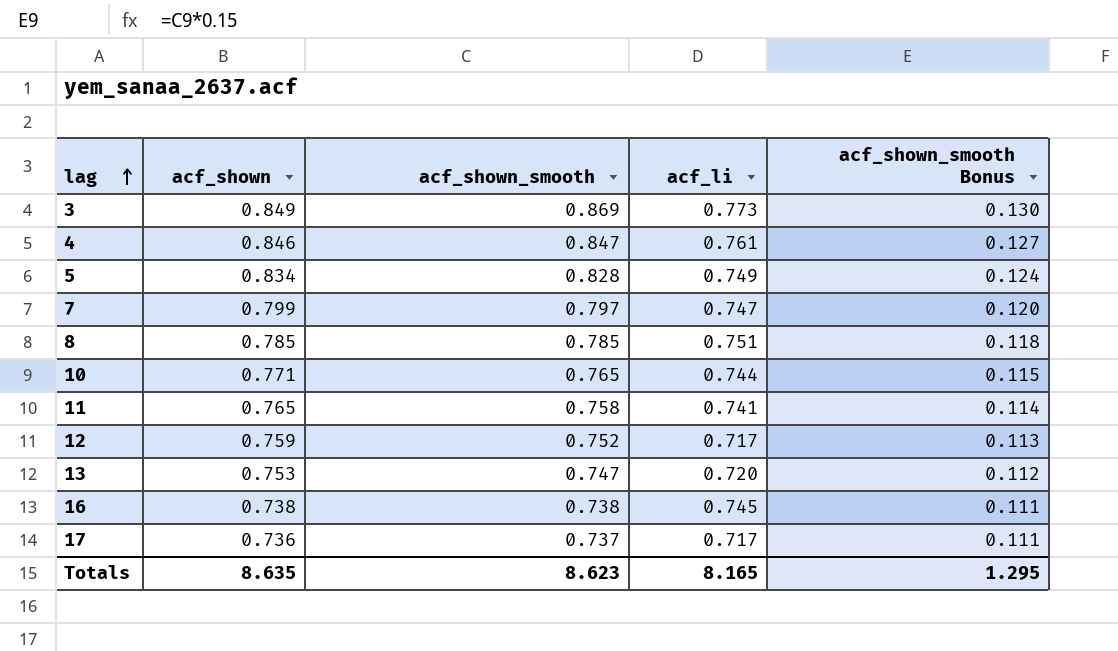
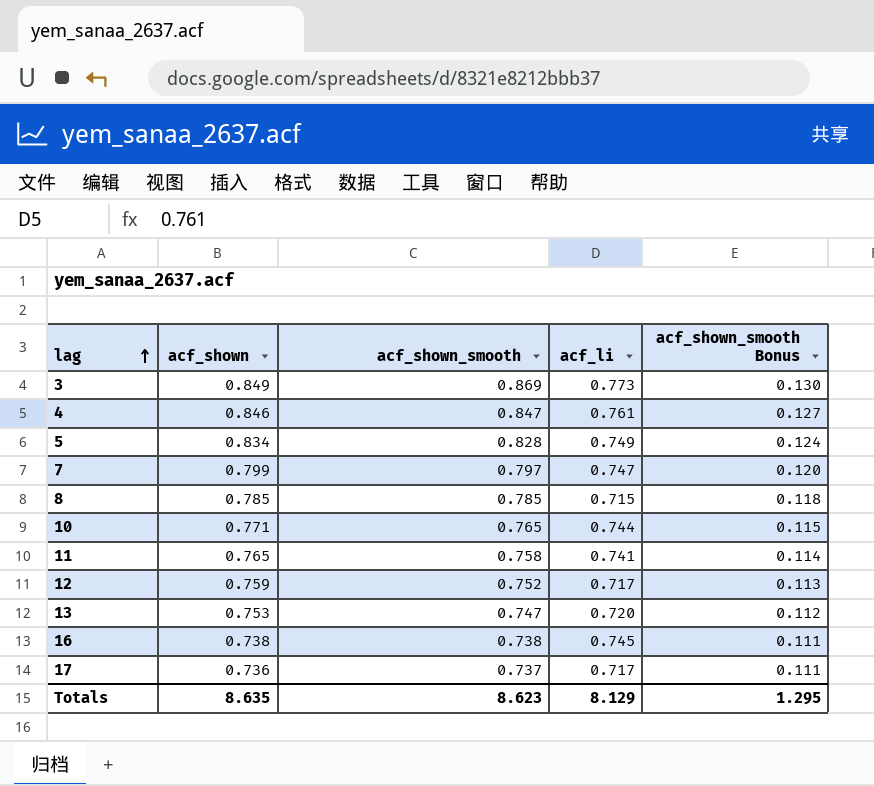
8 | acf_li: 0.751 -> 0.715
Totals | acf_li: 8.165 -> 8.129

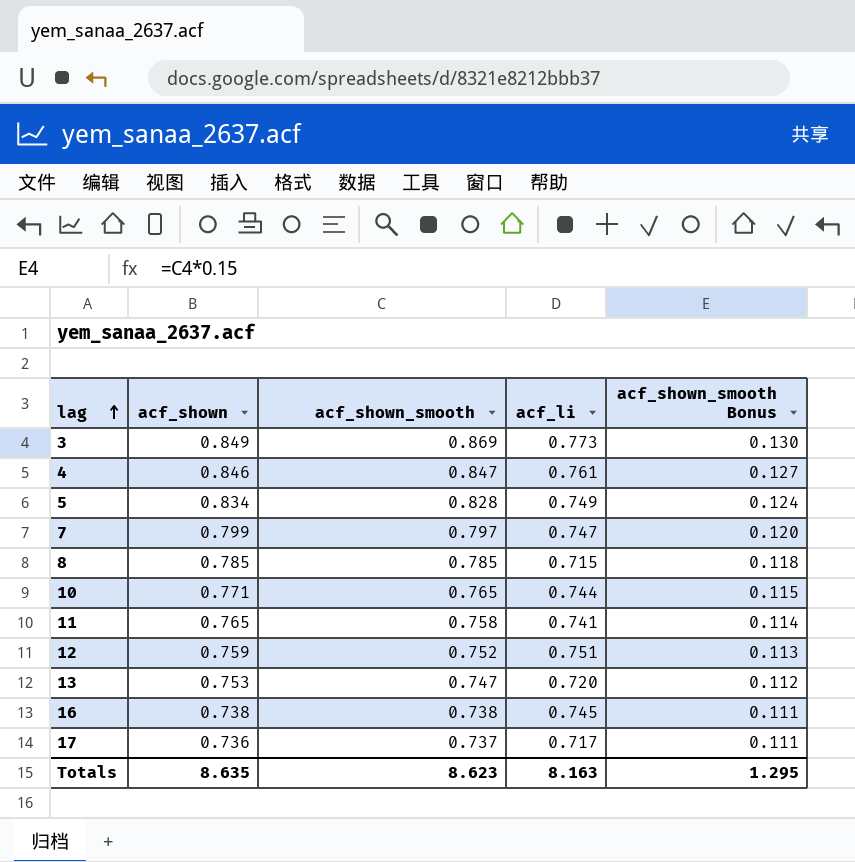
12 | acf_li: 0.717 -> 0.751
Totals | acf_li: 8.129 -> 8.163

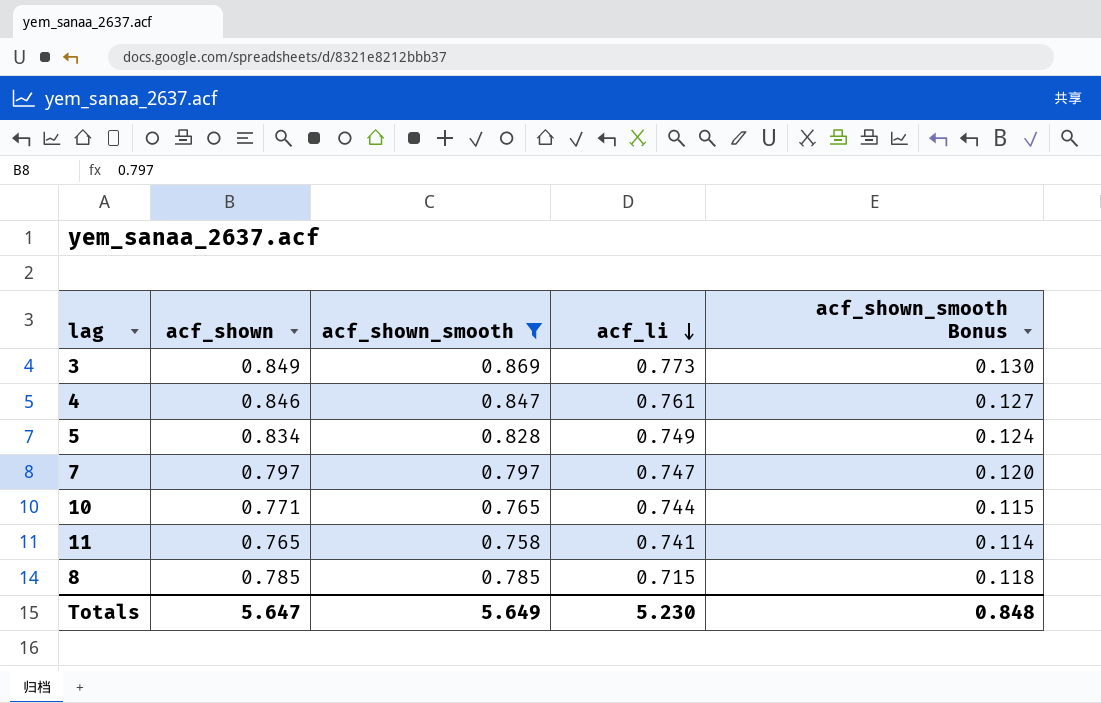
filter: none -> acf_shown_smooth >= 0.758
row order: lag ascending -> acf_li descending
7 | acf_shown: 0.799 -> 0.797
Totals | acf_shown: 8.635 -> 5.647
Totals | acf_shown_smooth: 8.623 -> 5.649
Totals | acf_li: 8.163 -> 5.230
Totals | acf_shown_smooth Bonus: 1.295 -> 0.848

